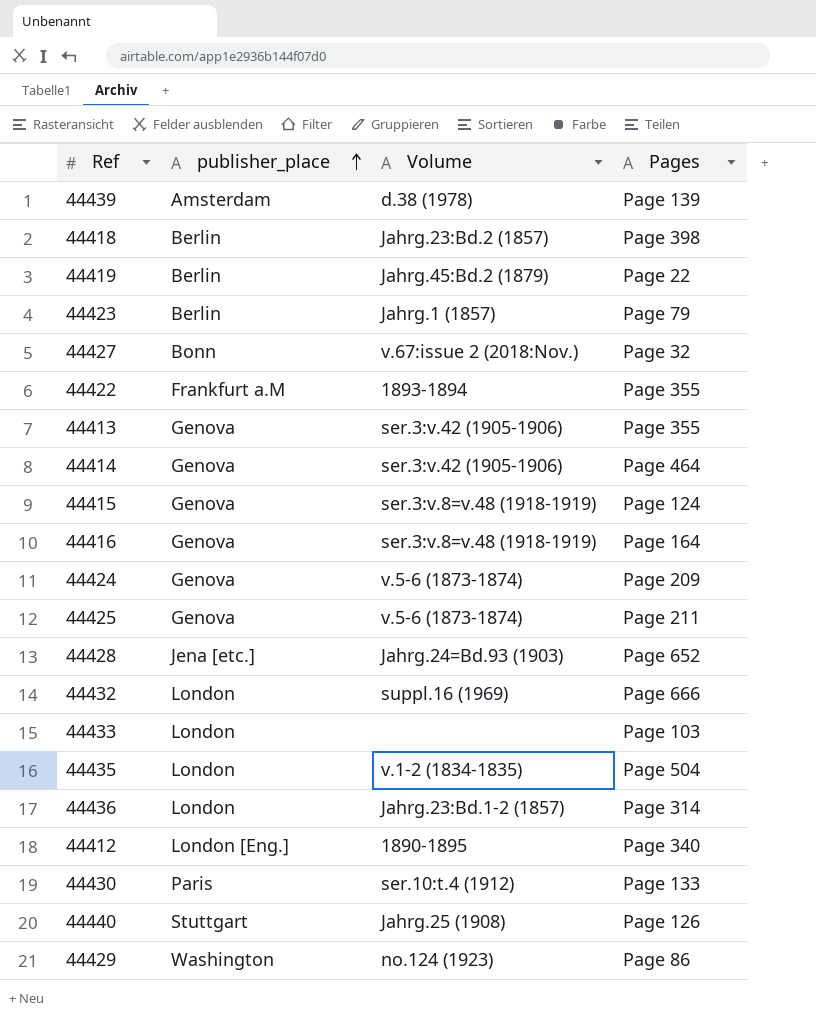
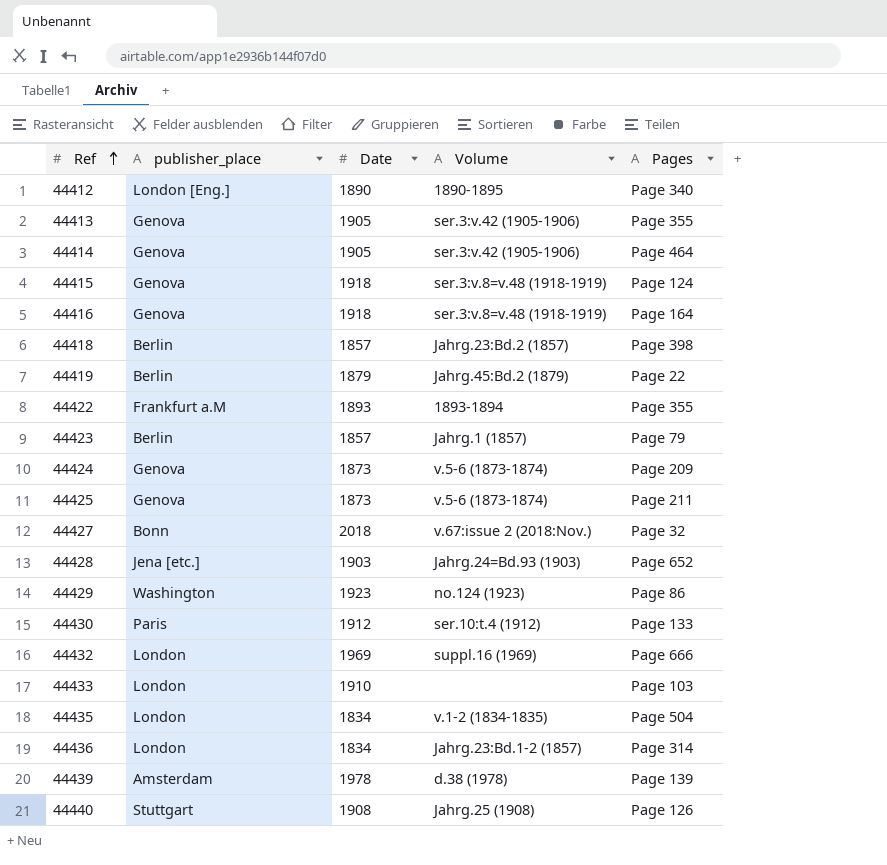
row order: publisher_place ascending -> Ref ascending
column Date | position: none -> 3

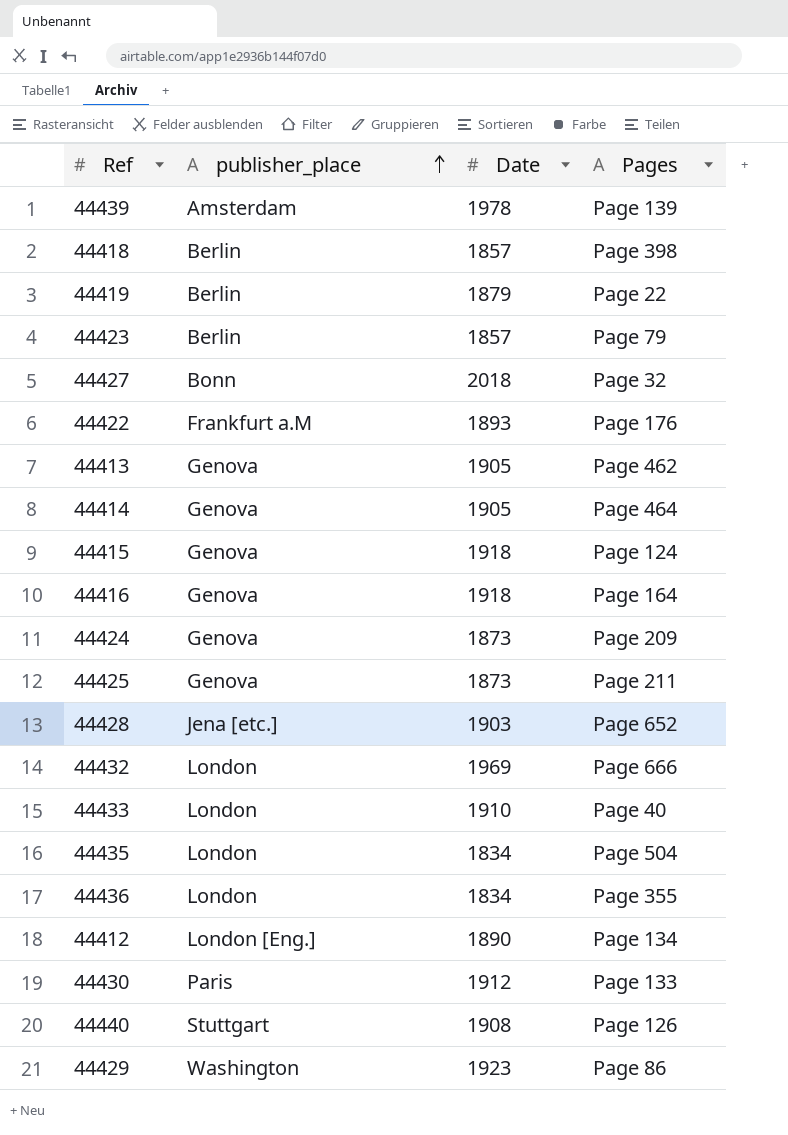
row order: Ref ascending -> publisher_place ascending
column Volume | position: 4 -> none
44422 | Pages: Page 355 -> Page 176
44413 | Pages: Page 355 -> Page 462
44433 | Pages: Page 103 -> Page 40
44436 | Pages: Page 314 -> Page 355
44412 | Pages: Page 340 -> Page 134

